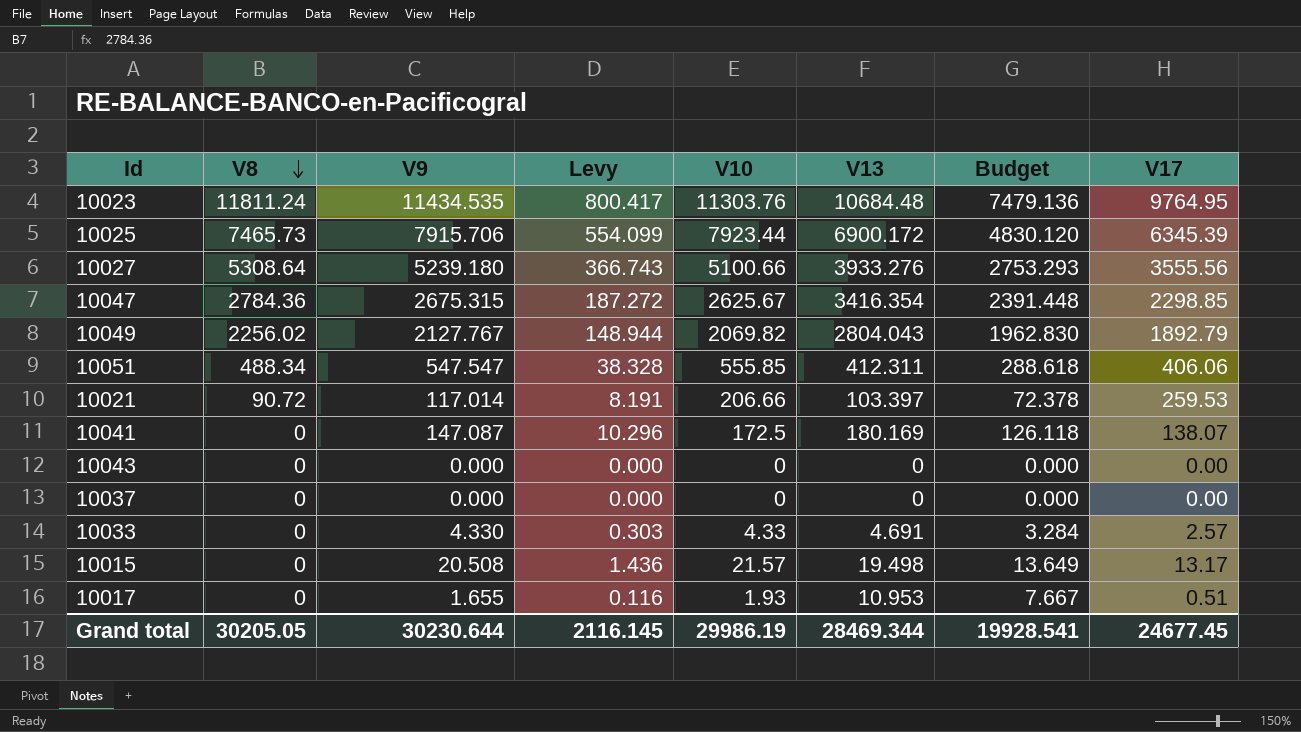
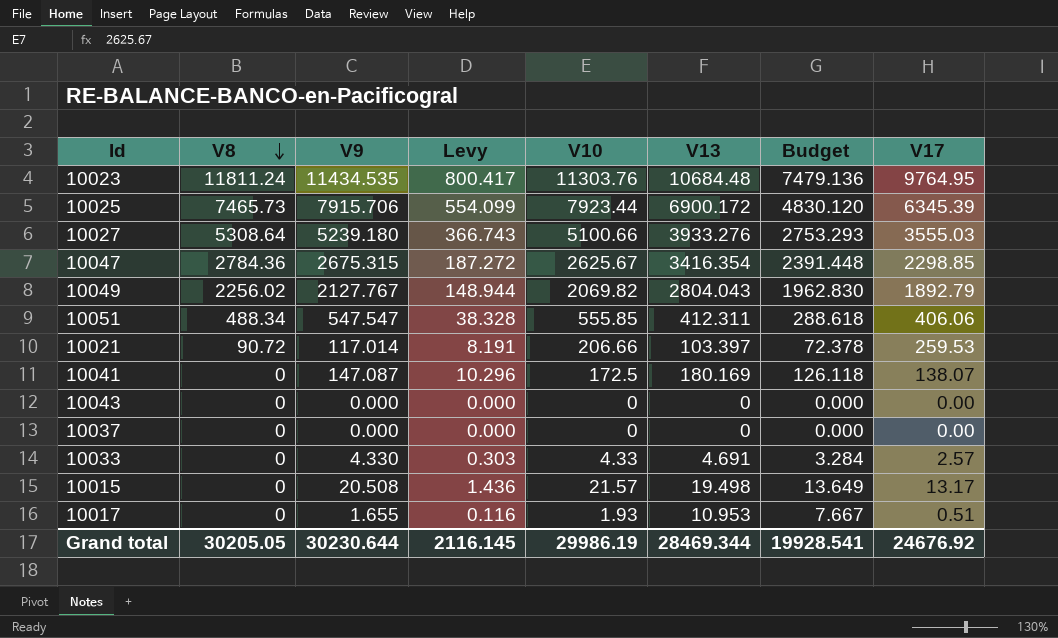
10027 | V17: 3555.56 -> 3555.03
Grand total | V17: 24677.45 -> 24676.92

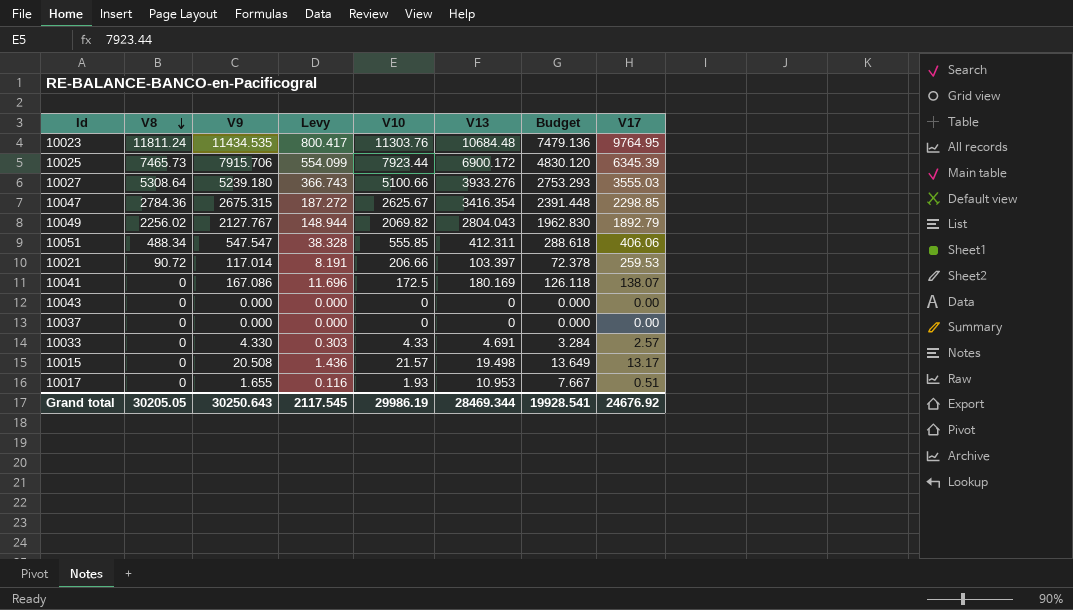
10041 | V9: 147.087 -> 167.086
10041 | Levy: 10.296 -> 11.696
Grand total | V9: 30230.644 -> 30250.643
Grand total | Levy: 2116.145 -> 2117.545

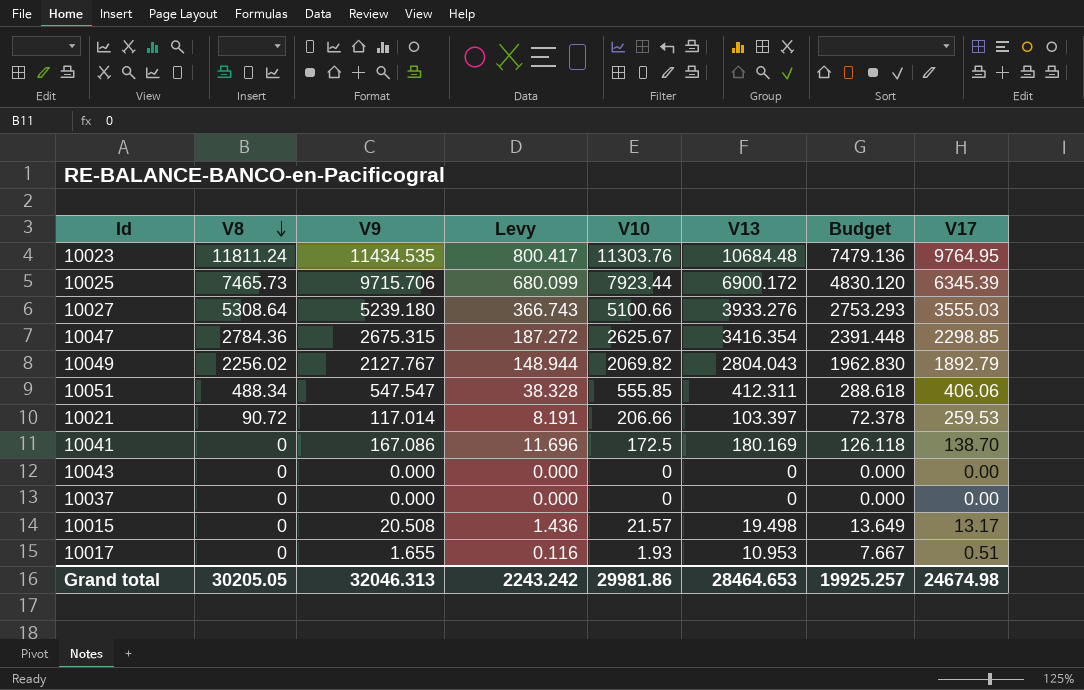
row 10033: 0 | 4.330 | 0.303 | 4.33 | 4.691 | 3.284 | 2.57 -> none
10025 | V9: 7915.706 -> 9715.706
10025 | Levy: 554.099 -> 680.099
10041 | V17: 138.07 -> 138.70
Grand total | V9: 30250.643 -> 32046.313
Grand total | Levy: 2117.545 -> 2243.242
Grand total | V10: 29986.19 -> 29981.86
Grand total | V13: 28469.344 -> 28464.653
Grand total | Budget: 19928.541 -> 19925.257
Grand total | V17: 24676.92 -> 24674.98

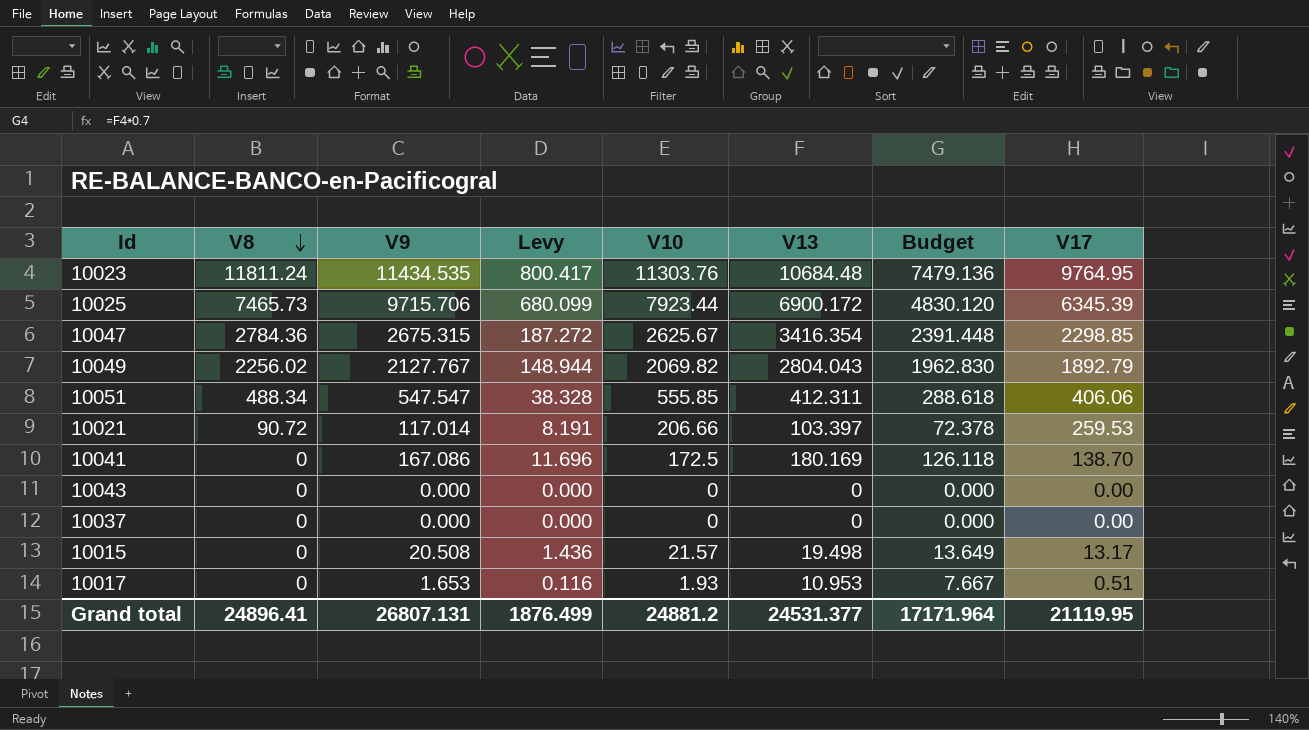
row 10027: 5308.64 | 5239.180 | 366.743 | 5100.66 | 3933.276 | 2753.293 | 3555.03 -> none
10017 | V9: 1.655 -> 1.653
Grand total | V8: 30205.05 -> 24896.41
Grand total | V9: 32046.313 -> 26807.131
Grand total | Levy: 2243.242 -> 1876.499
Grand total | V10: 29981.86 -> 24881.2
Grand total | V13: 28464.653 -> 24531.377
Grand total | Budget: 19925.257 -> 17171.964
Grand total | V17: 24674.98 -> 21119.95

